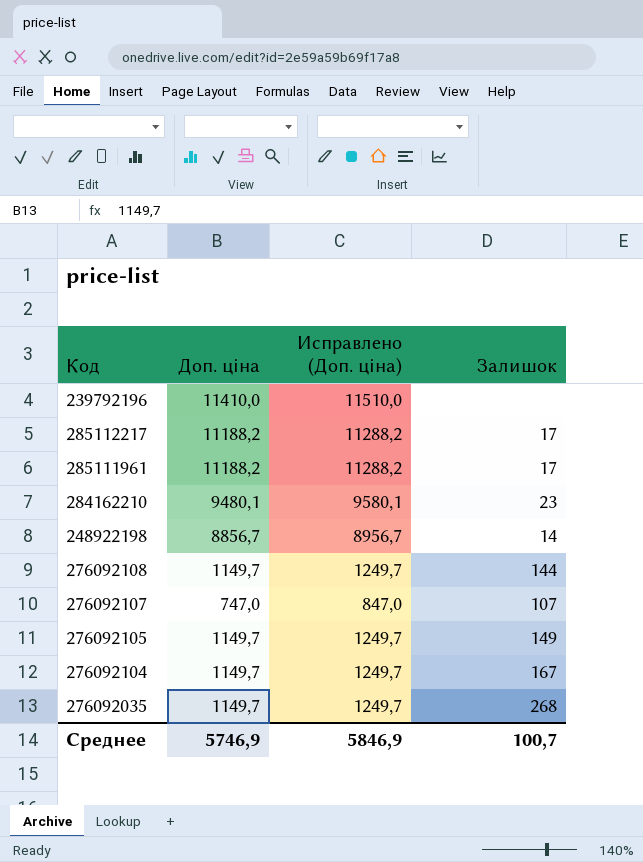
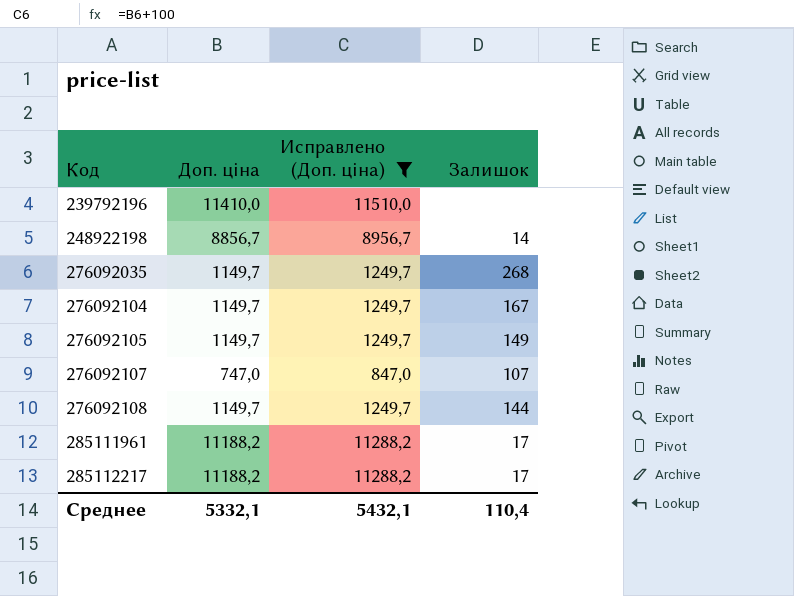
filter: none -> Исправлено (Доп. ціна) != 9580,1
row order: none -> Код ascending
Среднее | Доп. ціна: 5746,9 -> 5332,1
Среднее | Исправлено (Доп. ціна): 5846,9 -> 5432,1
Среднее | Залишок: 100,7 -> 110,4

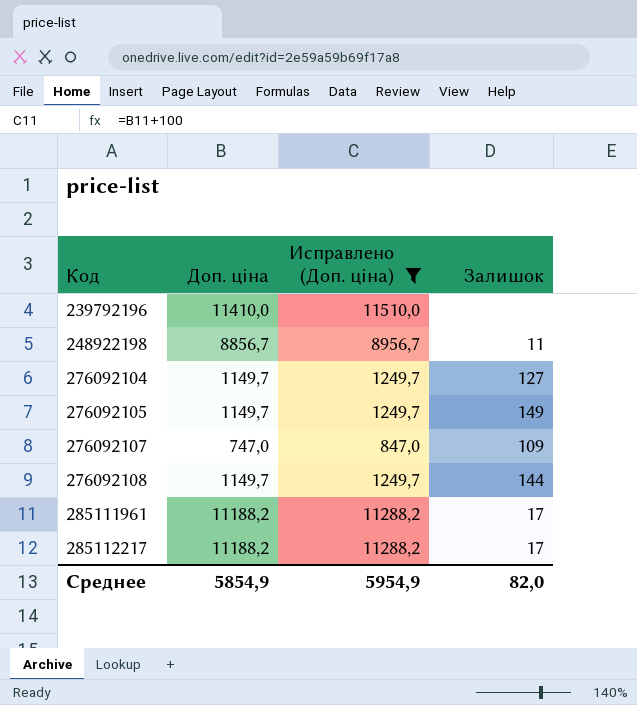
row 276092035: 1149,7 | 1249,7 | 268 -> none
248922198 | Залишок: 14 -> 11
276092104 | Залишок: 167 -> 127
276092107 | Залишок: 107 -> 109
Среднее | Доп. ціна: 5332,1 -> 5854,9
Среднее | Исправлено (Доп. ціна): 5432,1 -> 5954,9
Среднее | Залишок: 110,4 -> 82,0

